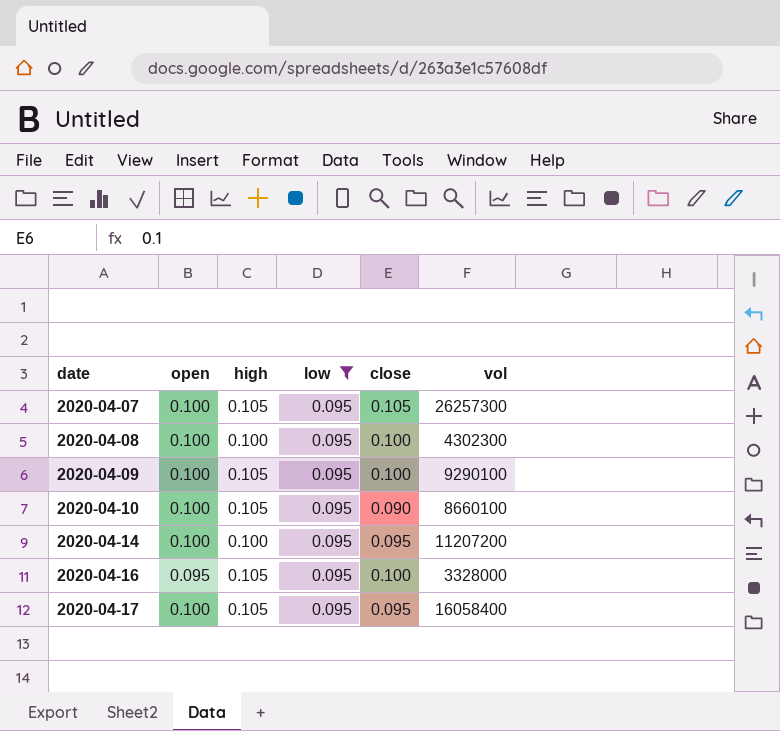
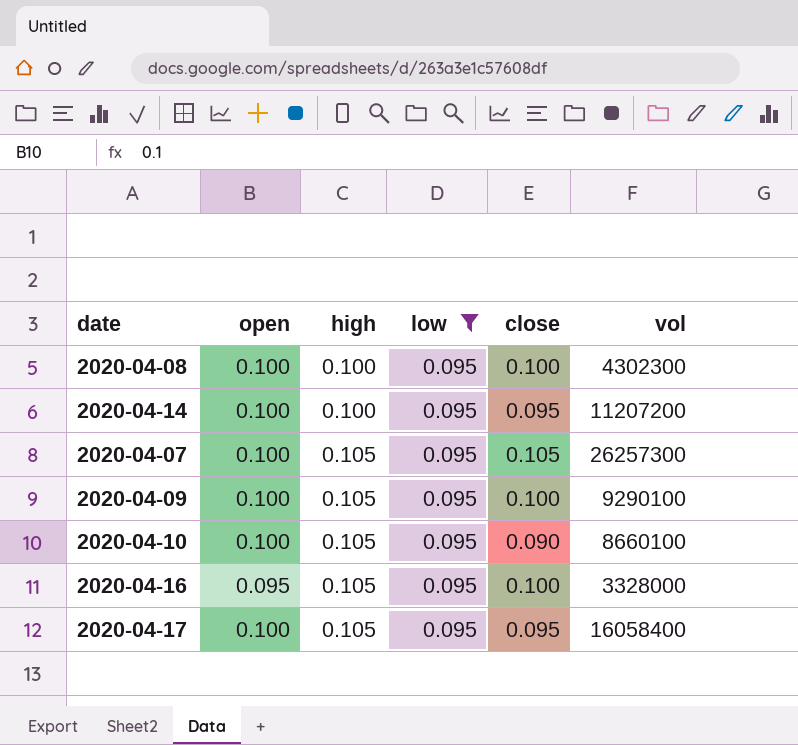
row order: date ascending -> high ascending

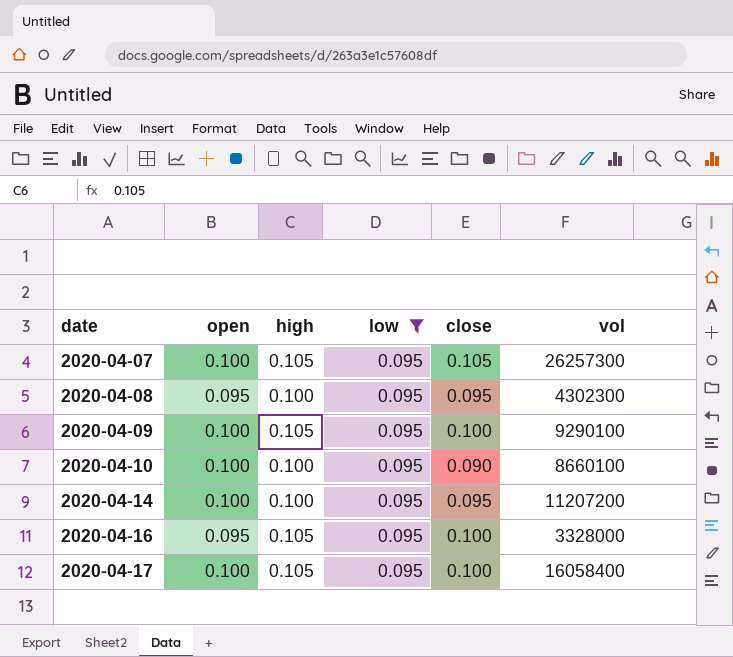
row order: high ascending -> date ascending
2020-04-08 | open: 0.100 -> 0.095
2020-04-08 | close: 0.100 -> 0.095
2020-04-10 | high: 0.105 -> 0.100
2020-04-17 | close: 0.095 -> 0.100

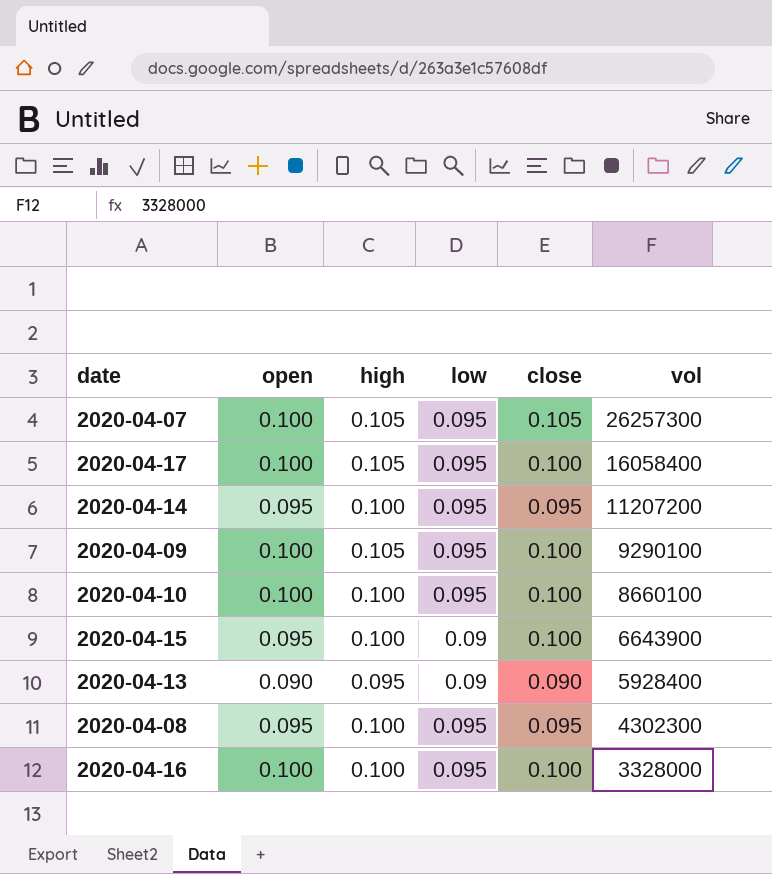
filter: low = 0.095 -> none
row order: date ascending -> vol descending
2020-04-14 | open: 0.100 -> 0.095
2020-04-10 | close: 0.090 -> 0.100
2020-04-16 | open: 0.095 -> 0.100
2020-04-16 | high: 0.105 -> 0.100

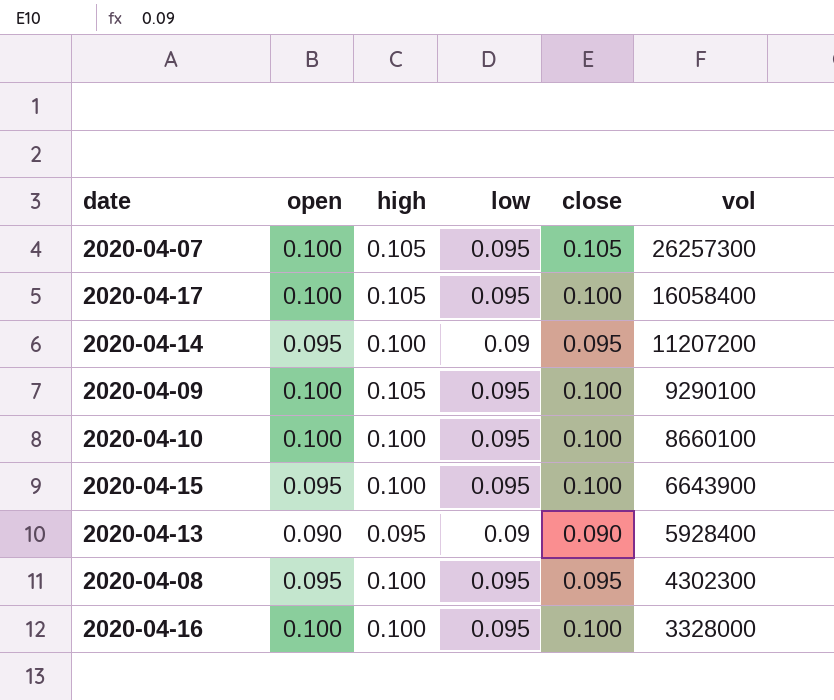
2020-04-14 | low: 0.095 -> 0.09
2020-04-15 | low: 0.09 -> 0.095

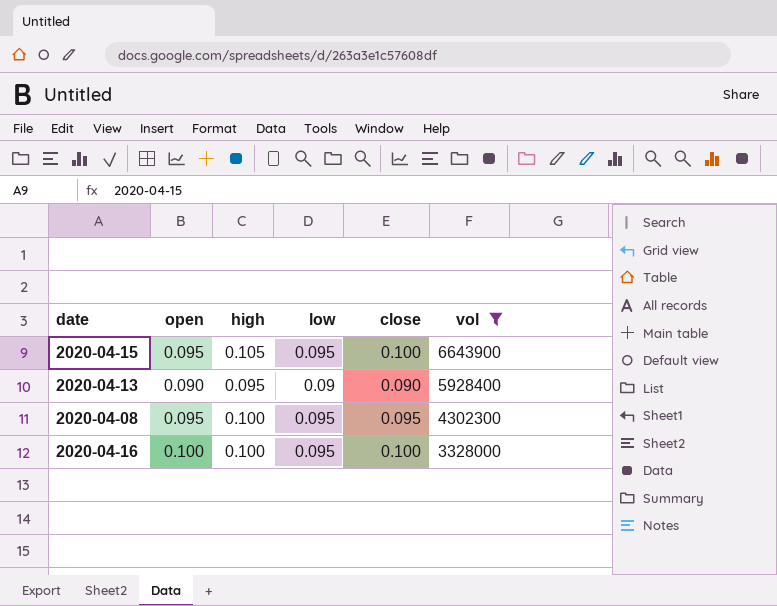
filter: none -> vol <= 6643900
2020-04-15 | high: 0.100 -> 0.105

